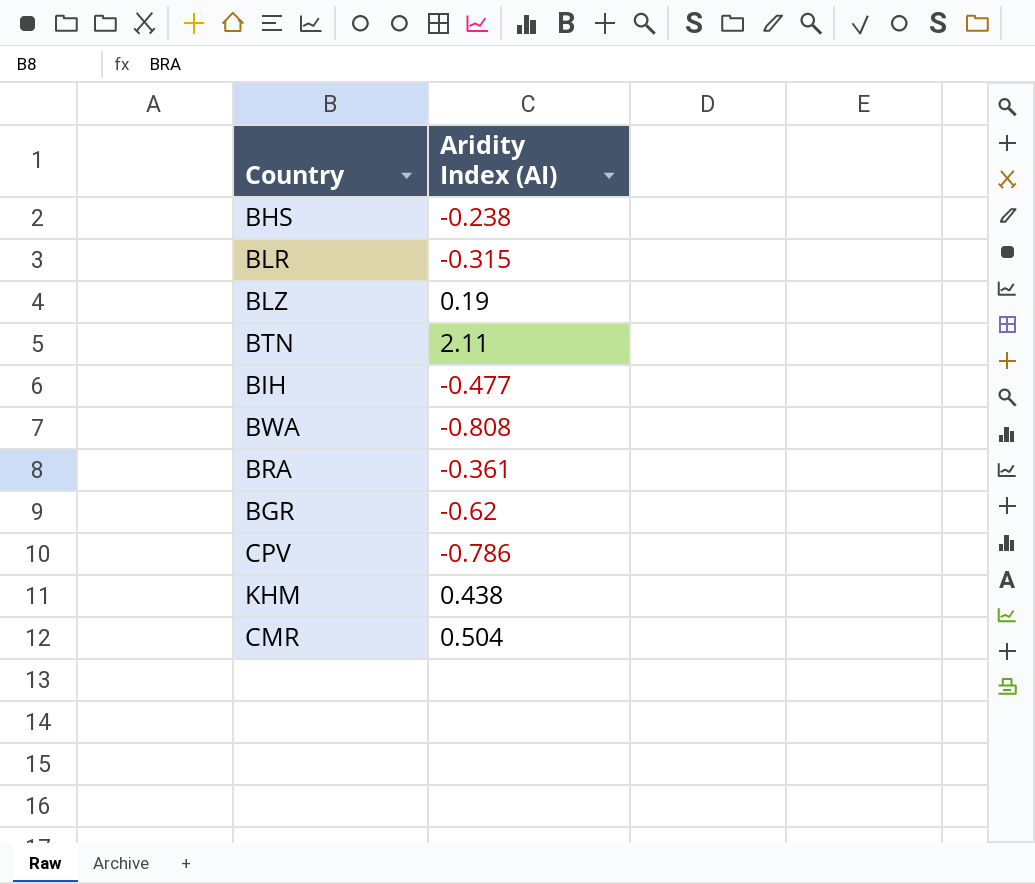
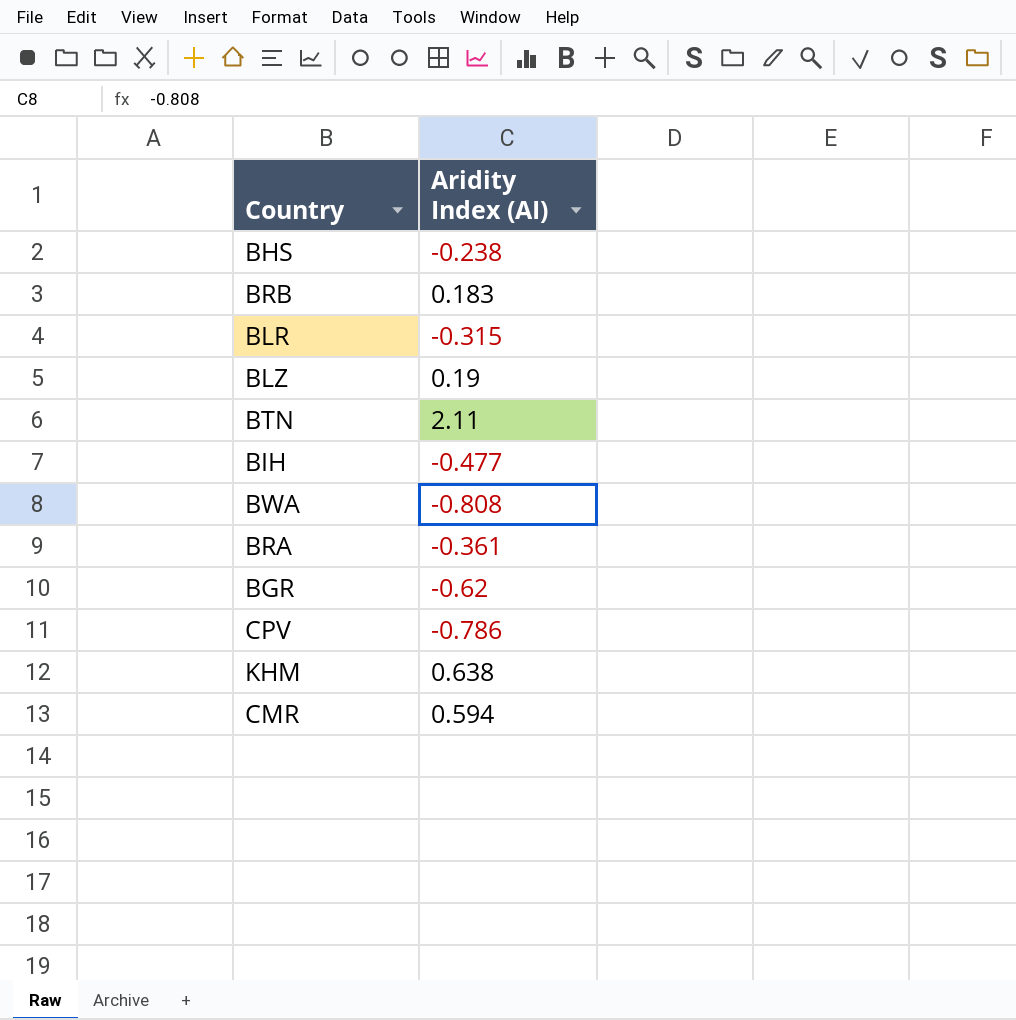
row BRB: none -> 0.183
KHM | Aridity Index (AI): 0.438 -> 0.638
CMR | Aridity Index (AI): 0.504 -> 0.594

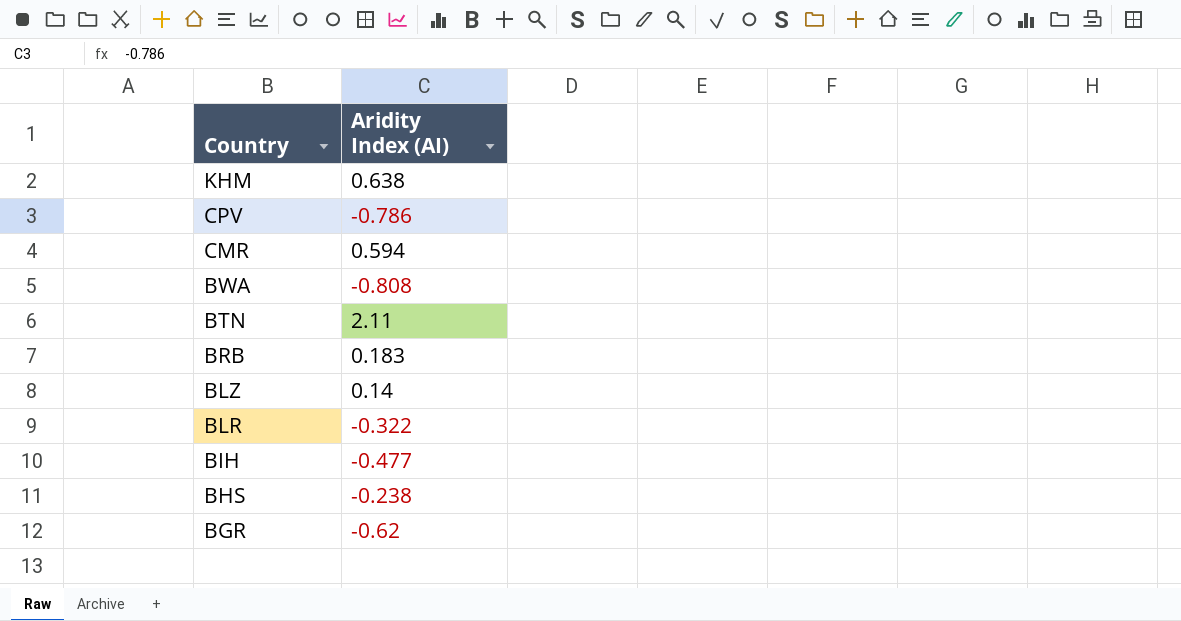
row order: none -> Country descending
row BRA: -0.361 -> none
BLZ | Aridity Index (AI): 0.19 -> 0.14
BLR | Aridity Index (AI): -0.315 -> -0.322

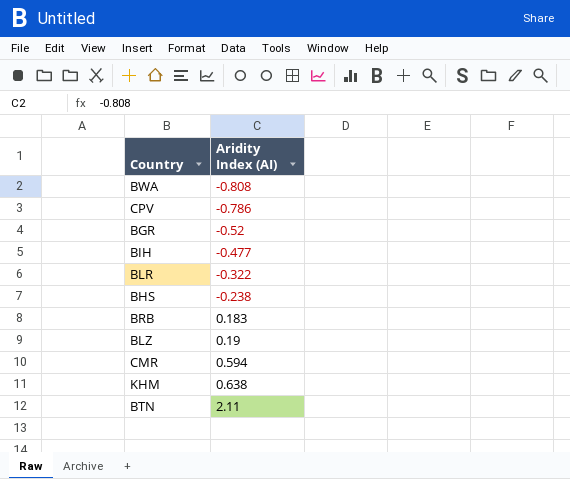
row order: Country descending -> Aridity Index (AI) ascending
BGR | Aridity Index (AI): -0.62 -> -0.52
BLZ | Aridity Index (AI): 0.14 -> 0.19

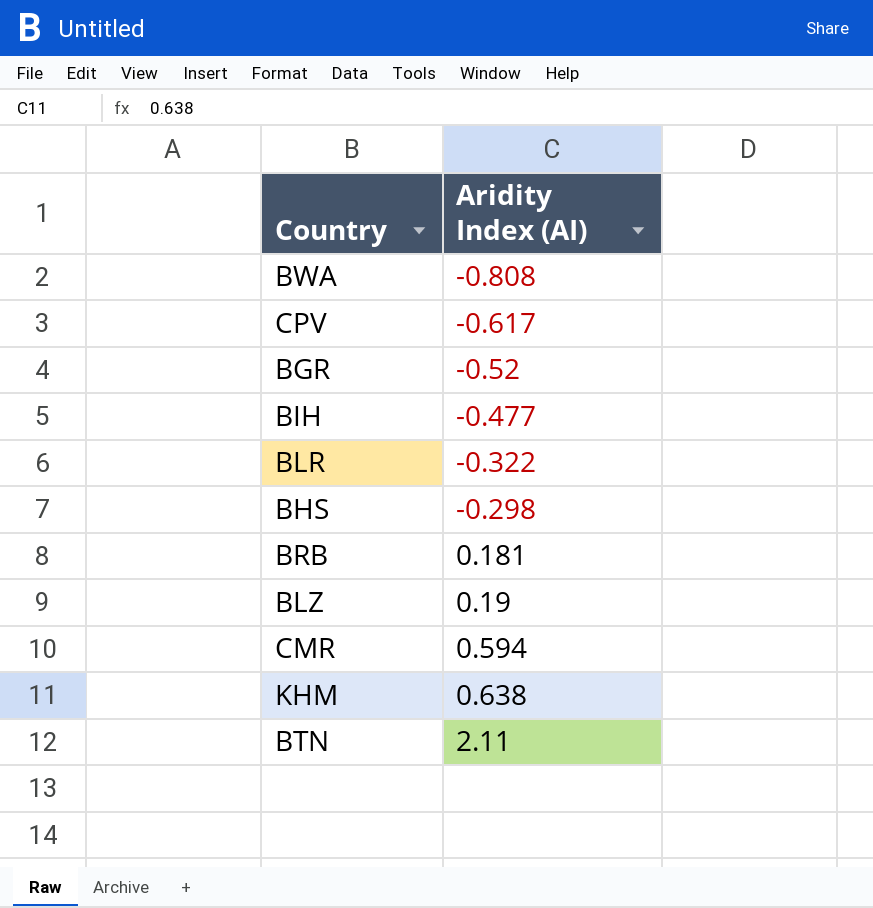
CPV | Aridity Index (AI): -0.786 -> -0.617
BHS | Aridity Index (AI): -0.238 -> -0.298
BRB | Aridity Index (AI): 0.183 -> 0.181

